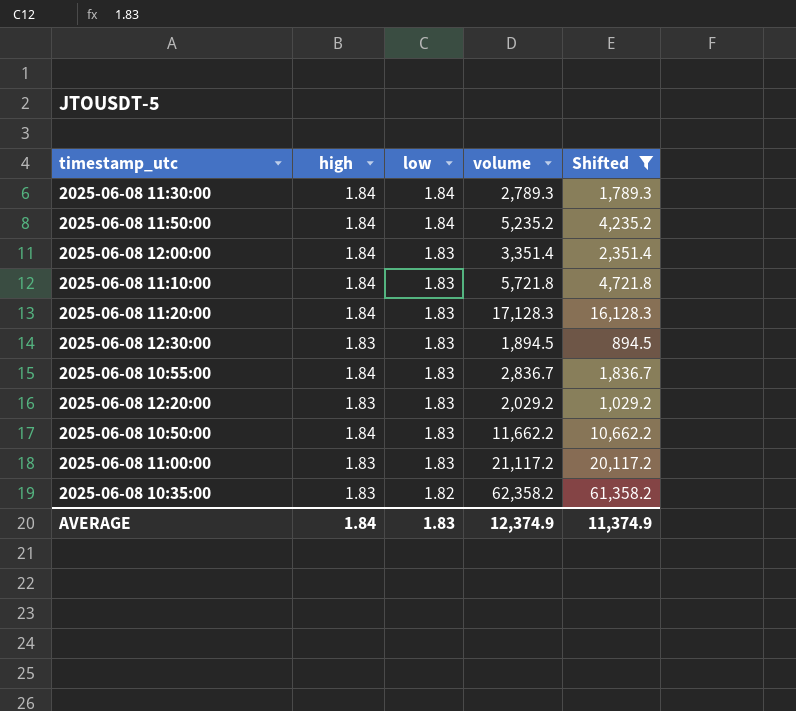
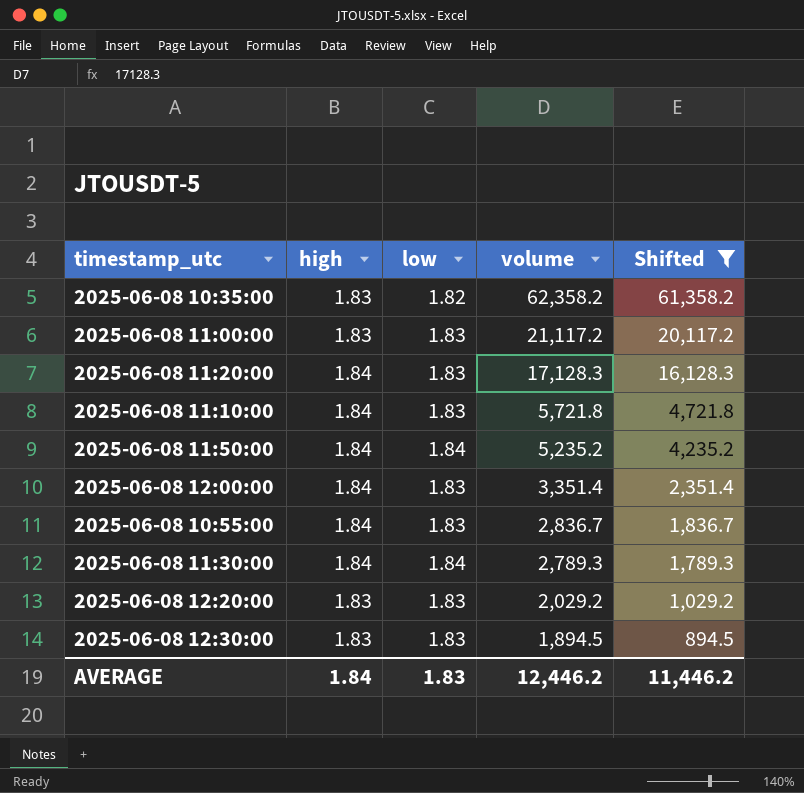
row order: low descending -> volume descending
row 2025-06-08 10:50:00: 1.84 | 1.83 | 11,662.2 | 10,662.2 -> none
AVERAGE | volume: 12,374.9 -> 12,446.2
AVERAGE | Shifted: 11,374.9 -> 11,446.2

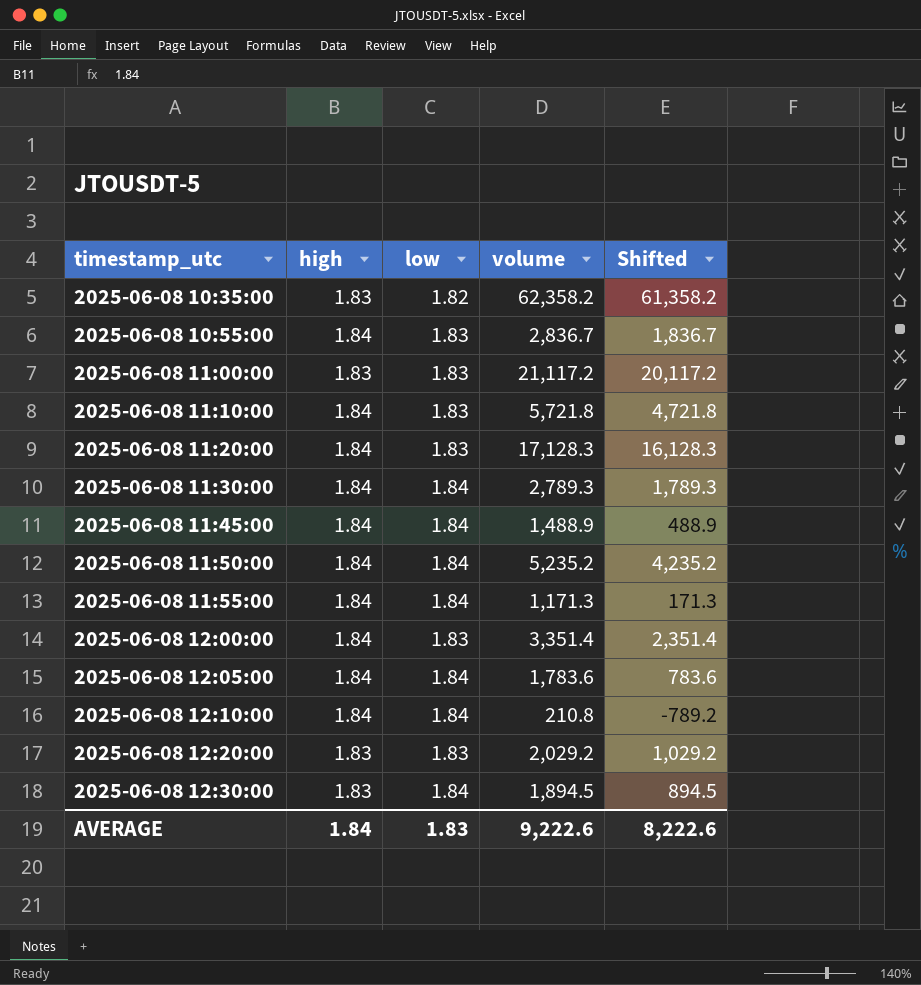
filter: Shifted >= 894.5 -> none
row order: volume descending -> timestamp_utc ascending
2025-06-08 12:30:00 | low: 1.83 -> 1.84
AVERAGE | volume: 12,446.2 -> 9,222.6
AVERAGE | Shifted: 11,446.2 -> 8,222.6

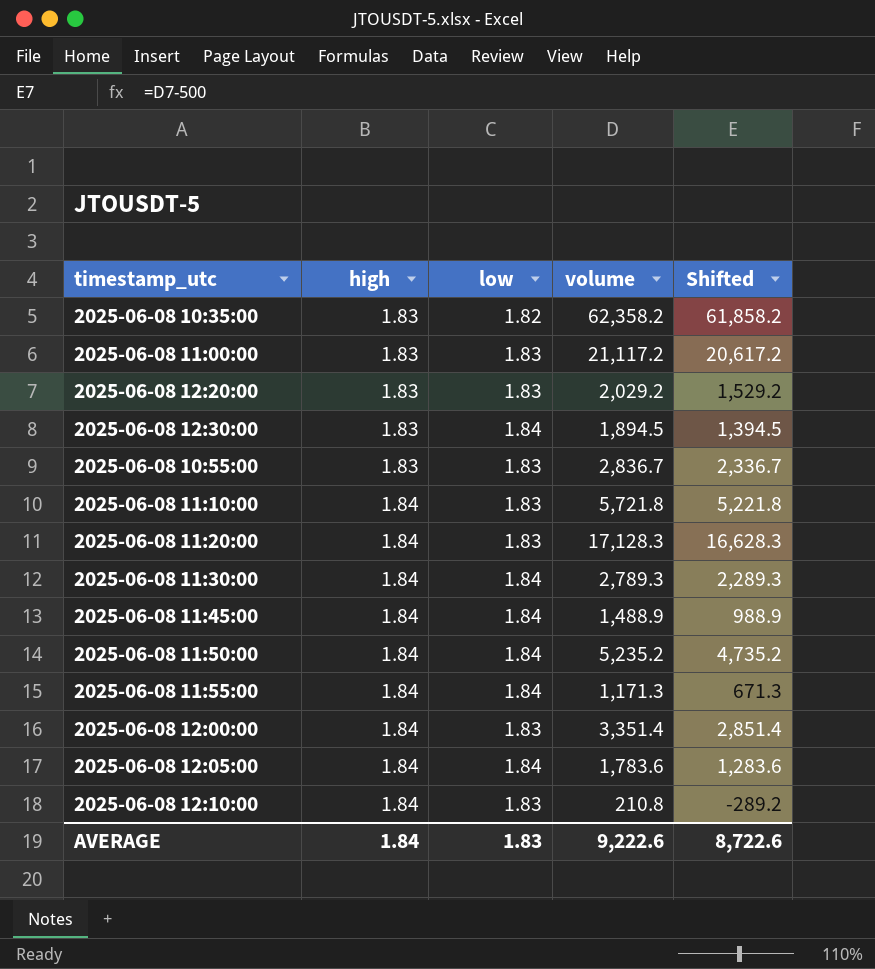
row order: timestamp_utc ascending -> high ascending
column Shifted | formula: [volume] - 1000 -> [volume] - 500
2025-06-08 10:55:00 | high: 1.84 -> 1.83
2025-06-08 12:10:00 | low: 1.84 -> 1.83
AVERAGE | Shifted: 8,222.6 -> 8,722.6

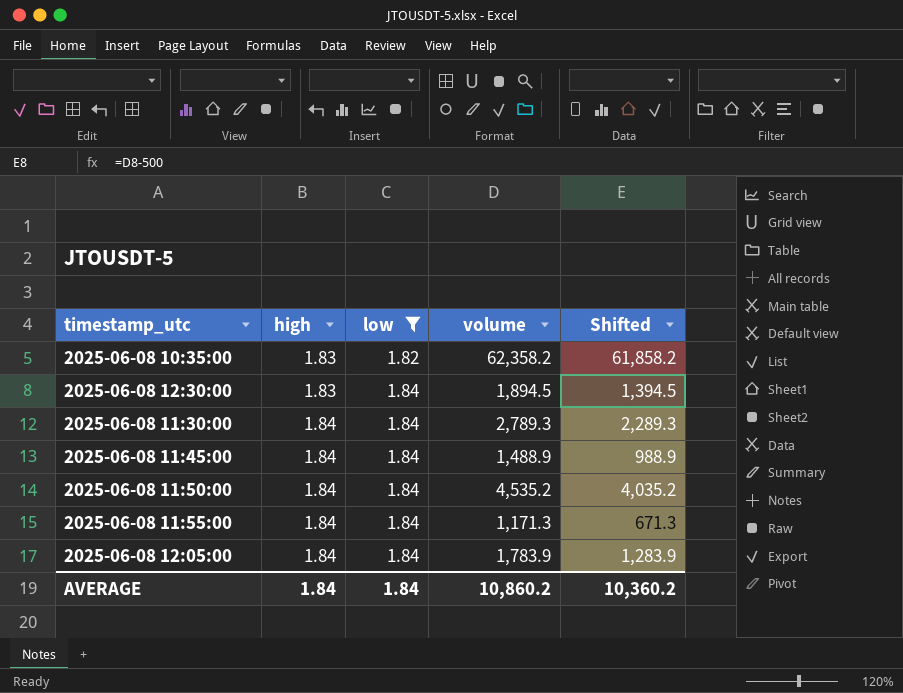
filter: none -> low != 1.83
2025-06-08 11:50:00 | volume: 5,235.2 -> 4,535.2
2025-06-08 11:50:00 | Shifted: 4,735.2 -> 4,035.2
2025-06-08 12:05:00 | volume: 1,783.6 -> 1,783.9
2025-06-08 12:05:00 | Shifted: 1,283.6 -> 1,283.9
AVERAGE | low: 1.83 -> 1.84
AVERAGE | volume: 9,222.6 -> 10,860.2
AVERAGE | Shifted: 8,722.6 -> 10,360.2

